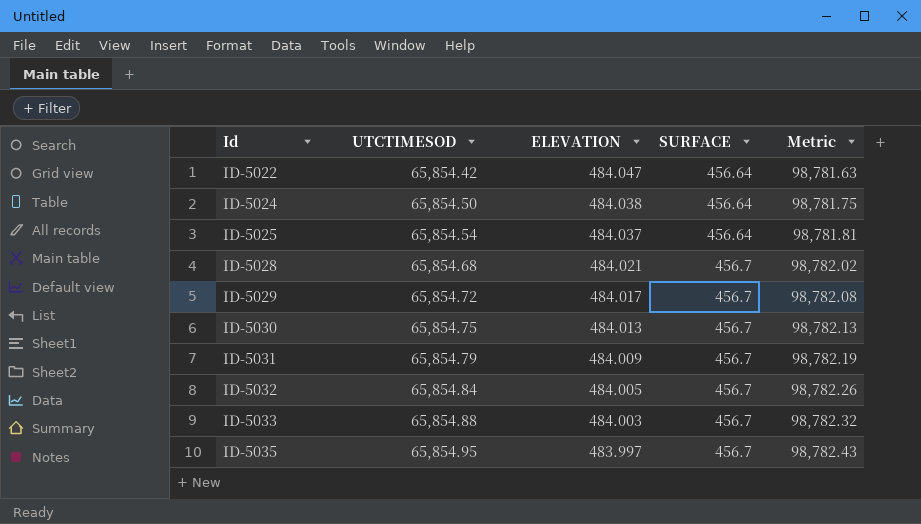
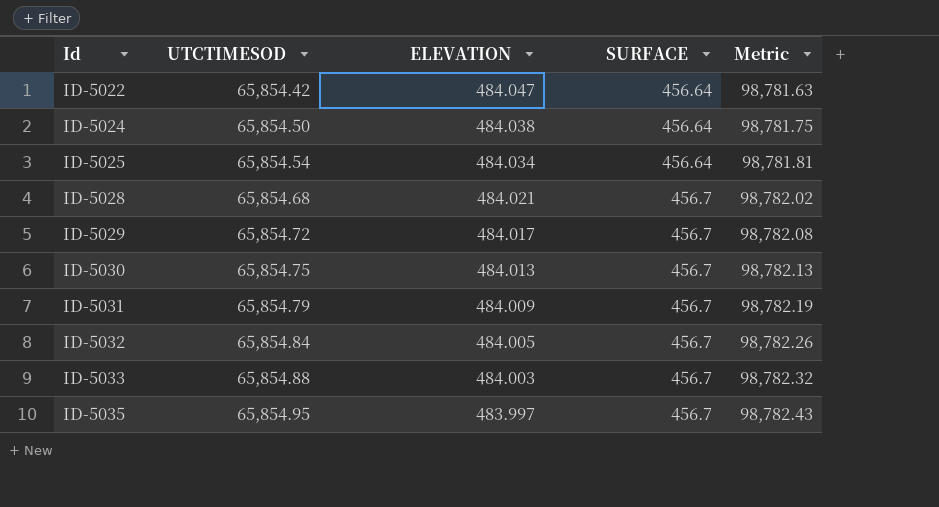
ID-5025 | ELEVATION: 484.037 -> 484.034

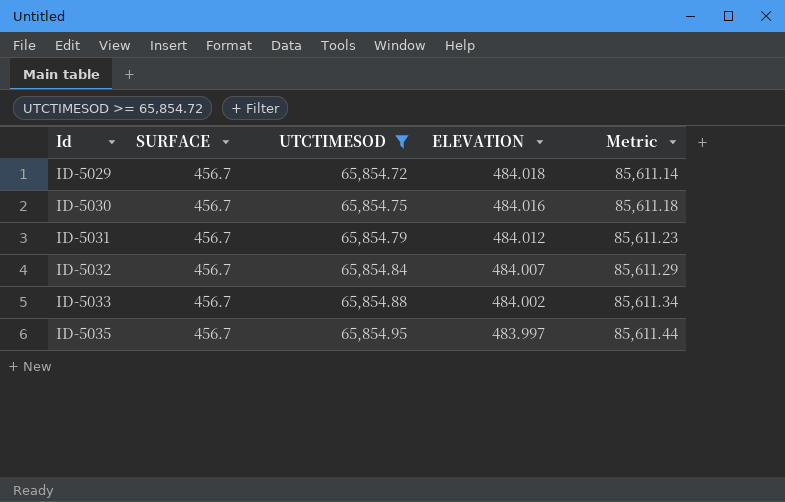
filter: none -> UTCTIMESOD >= 65,854.72
column SURFACE | position: 4 -> 2
column Metric | formula: [UTCTIMESOD] * 1.5 -> [UTCTIMESOD] * 1.3
ID-5029 | ELEVATION: 484.017 -> 484.018
ID-5030 | ELEVATION: 484.013 -> 484.016
ID-5031 | ELEVATION: 484.009 -> 484.012
ID-5032 | ELEVATION: 484.005 -> 484.007
ID-5033 | ELEVATION: 484.003 -> 484.002

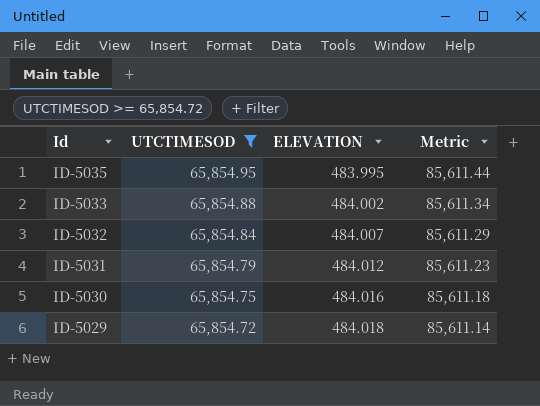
row order: Id ascending -> Id descending
column SURFACE | position: 2 -> none
ID-5035 | ELEVATION: 483.997 -> 483.995

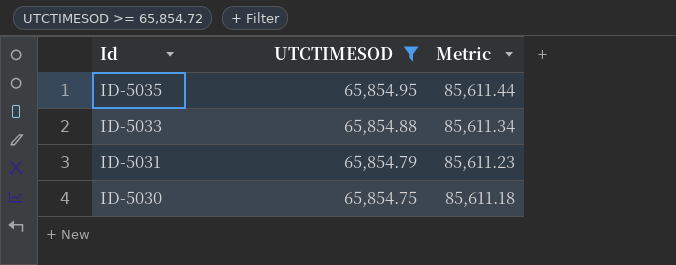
column ELEVATION | position: 3 -> none
row ID-5032: 65,854.84 | 484.007 | 85,611.29 -> none
row ID-5029: 65,854.72 | 484.018 | 85,611.14 -> none

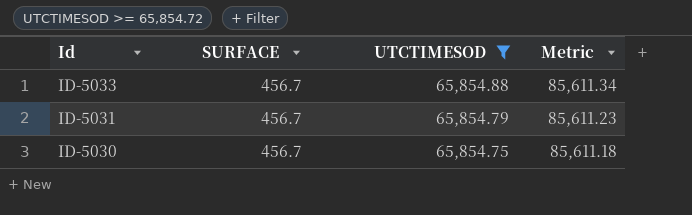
column SURFACE | position: none -> 2
row ID-5035: 65,854.95 | 85,611.44 -> none

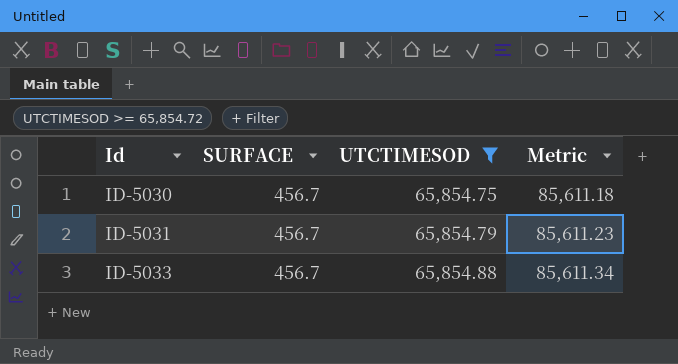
row order: Id descending -> Id ascending

